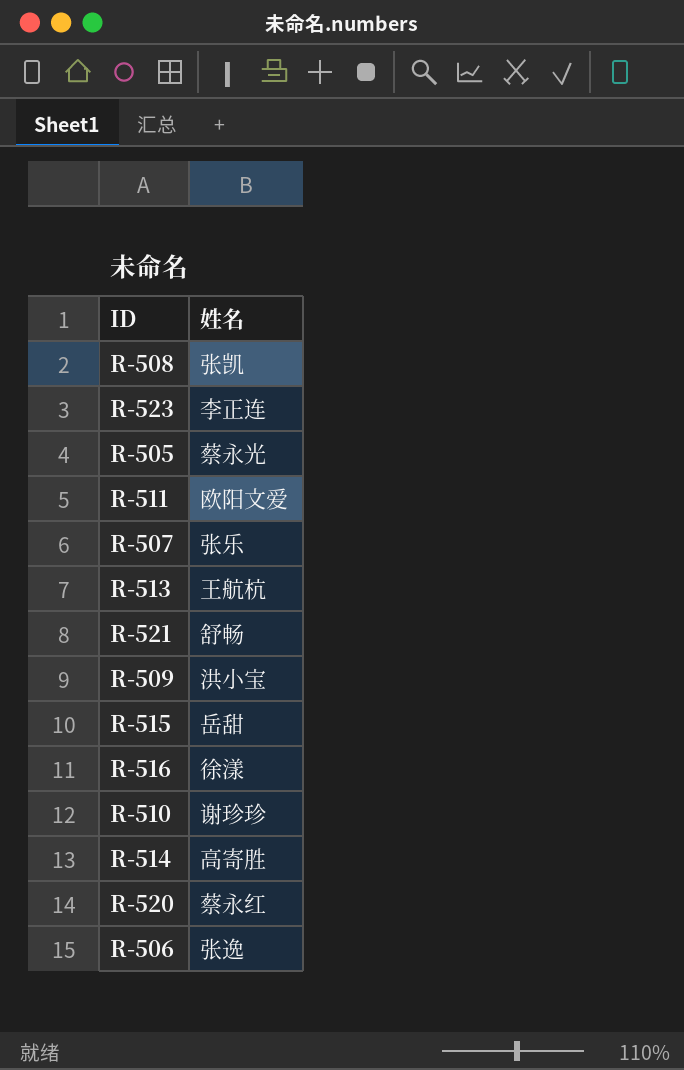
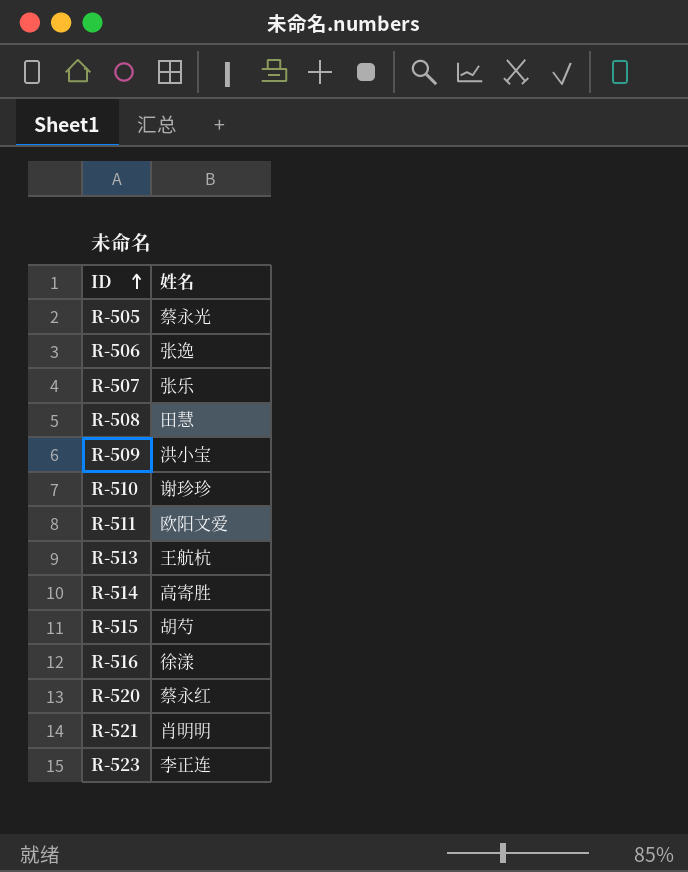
row order: none -> ID ascending
R-508 | 姓名: 张凯 -> 田慧
R-515 | 姓名: 岳甜 -> 胡芍
R-521 | 姓名: 舒畅 -> 肖明明

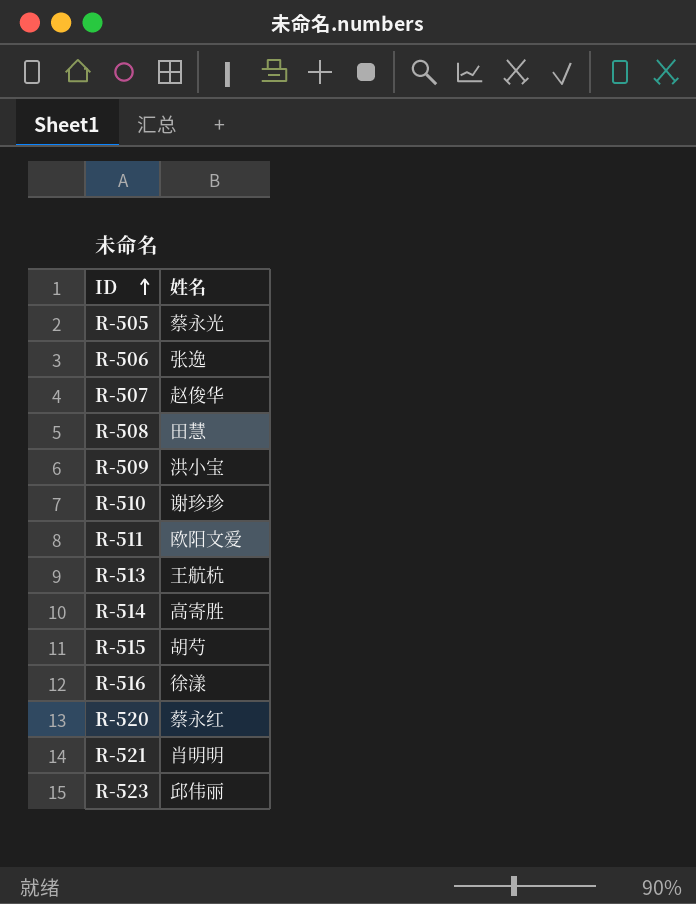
R-507 | 姓名: 张乐 -> 赵俊华
R-523 | 姓名: 李正连 -> 邱伟丽

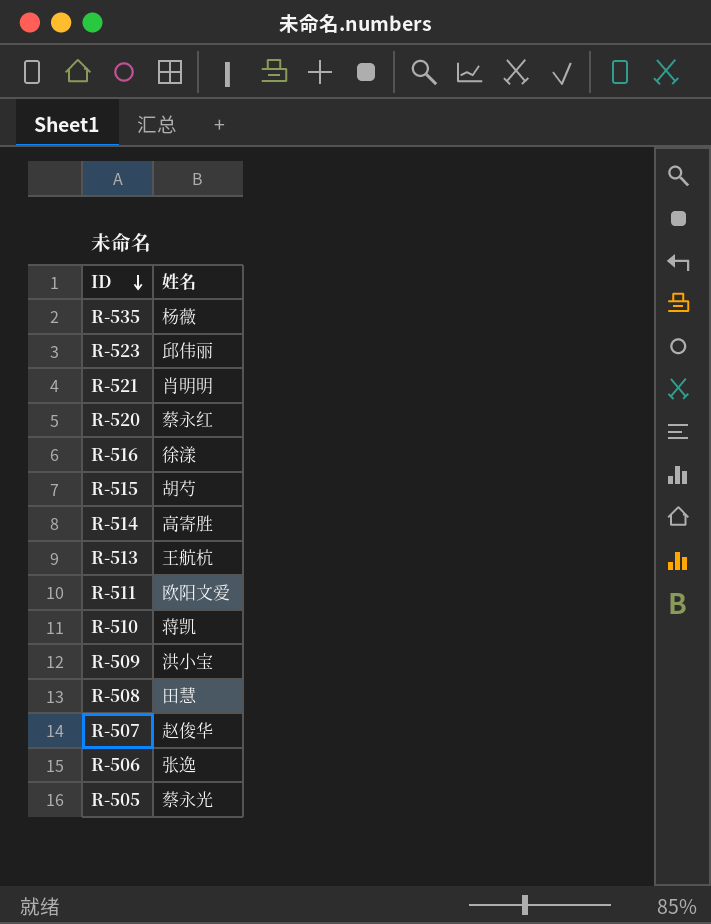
row order: ID ascending -> ID descending
row R-535: none -> 杨薇
R-510 | 姓名: 谢珍珍 -> 蒋凯

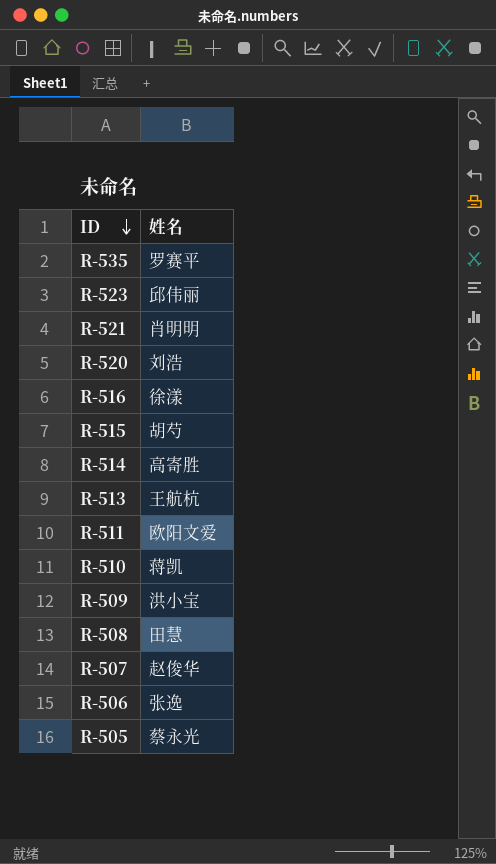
R-535 | 姓名: 杨薇 -> 罗赛平
R-520 | 姓名: 蔡永红 -> 刘浩

